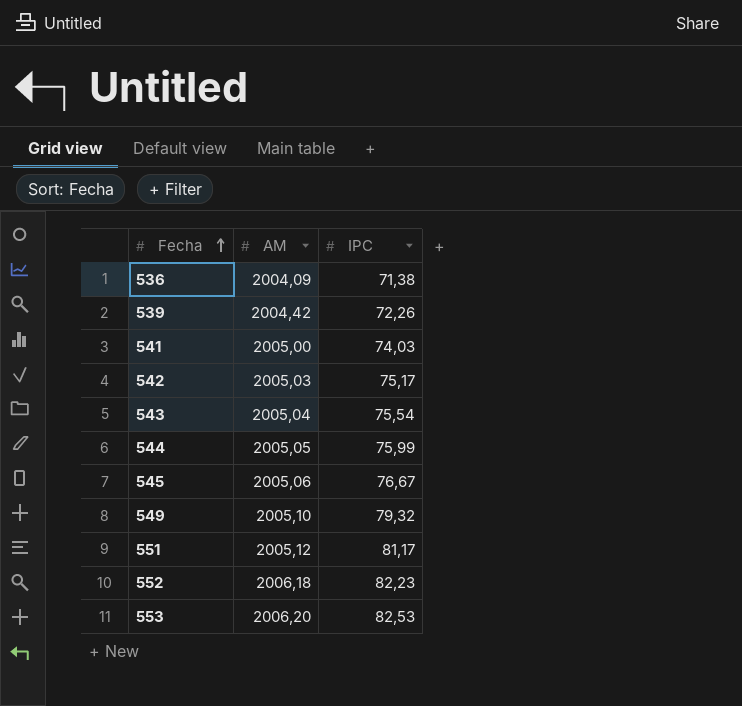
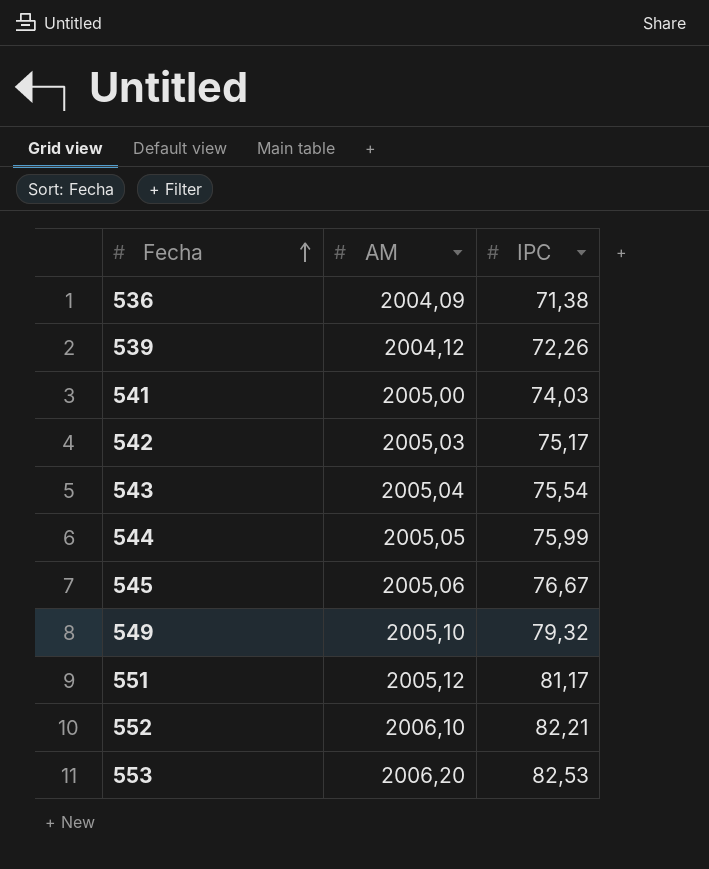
539 | AM: 2004,42 -> 2004,12
552 | AM: 2006,18 -> 2006,10
552 | IPC: 82,23 -> 82,21

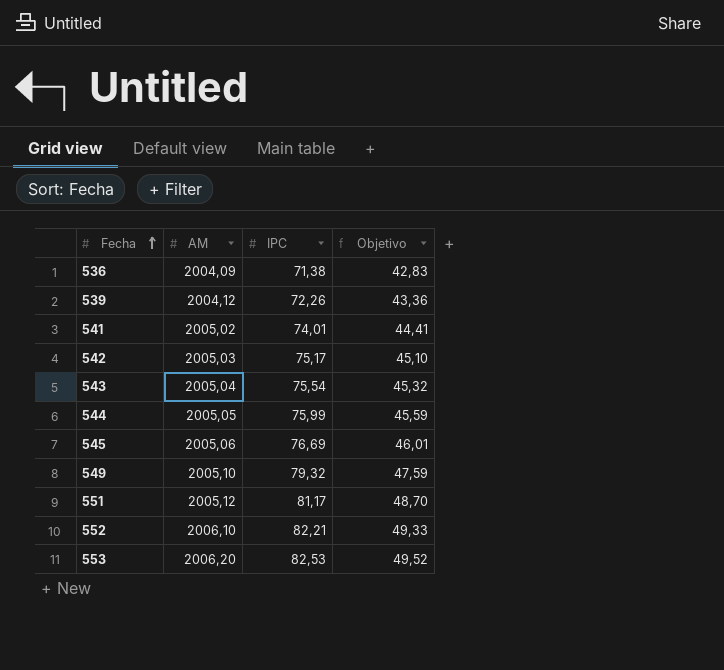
column Objetivo | formula: none -> [IPC] * 0,6
541 | AM: 2005,00 -> 2005,02
541 | IPC: 74,03 -> 74,01
545 | IPC: 76,67 -> 76,69

